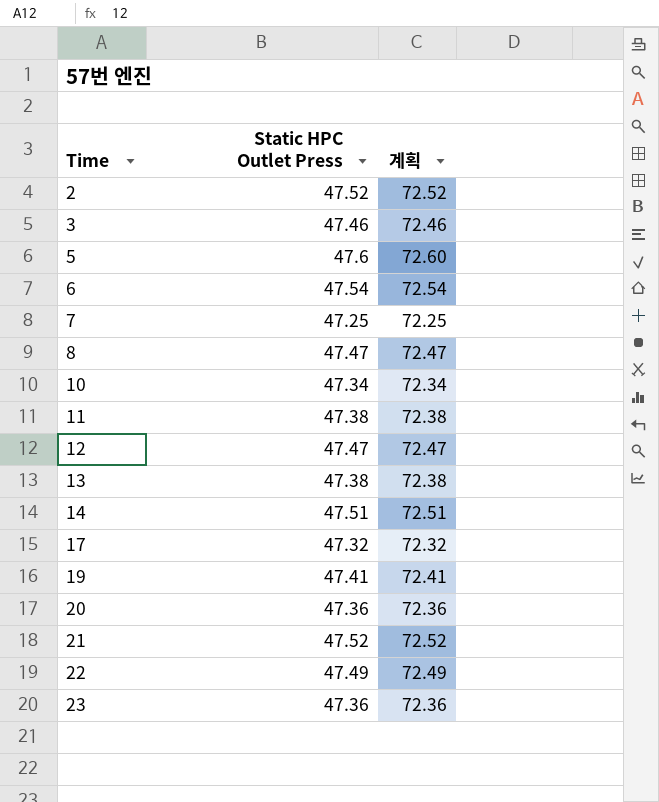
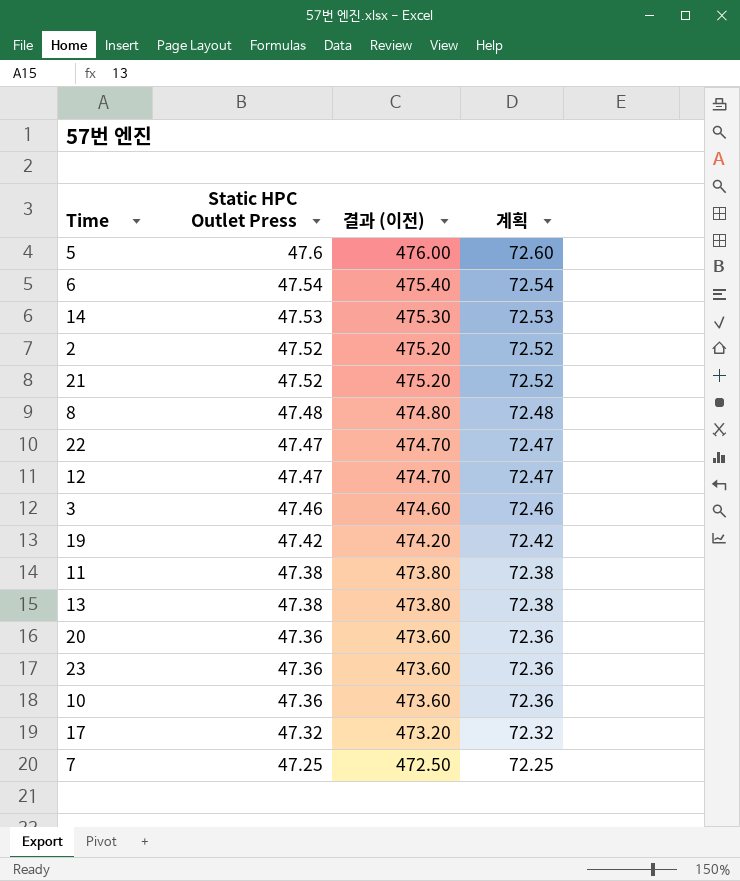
row order: Time ascending -> Static HPC Outlet Press descending
column 결과 (이전) | formula: none -> [Static HPC Outlet Press] * 10
14 | Static HPC Outlet Press: 47.51 -> 47.53
14 | 계획: 72.51 -> 72.53
8 | Static HPC Outlet Press: 47.47 -> 47.48
8 | 계획: 72.47 -> 72.48
22 | Static HPC Outlet Press: 47.49 -> 47.47
22 | 계획: 72.49 -> 72.47
19 | Static HPC Outlet Press: 47.41 -> 47.42
19 | 계획: 72.41 -> 72.42
10 | Static HPC Outlet Press: 47.34 -> 47.36
10 | 계획: 72.34 -> 72.36

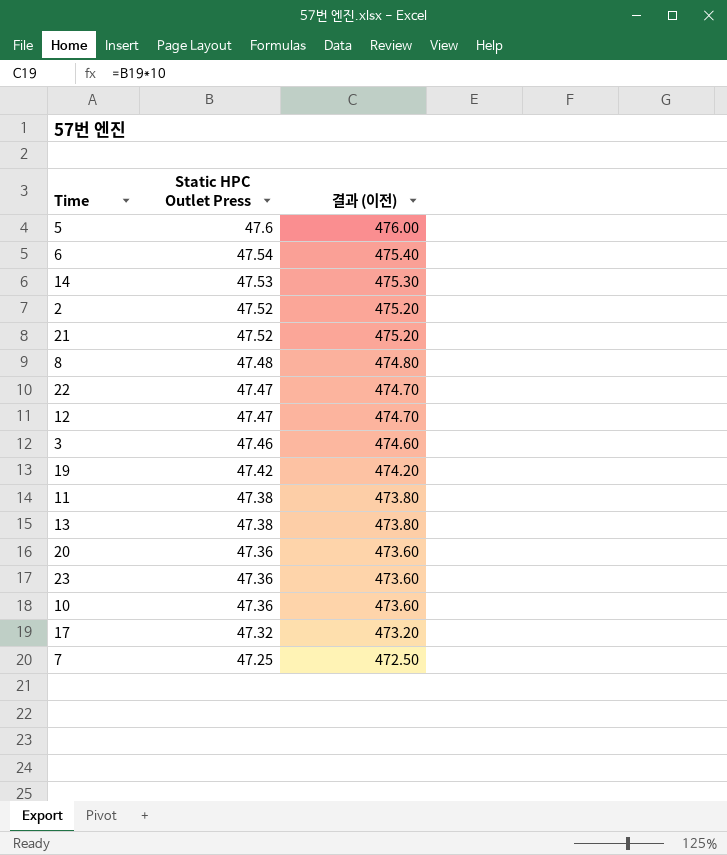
column 계획 | formula: [Static HPC Outlet Press] + 25 -> none

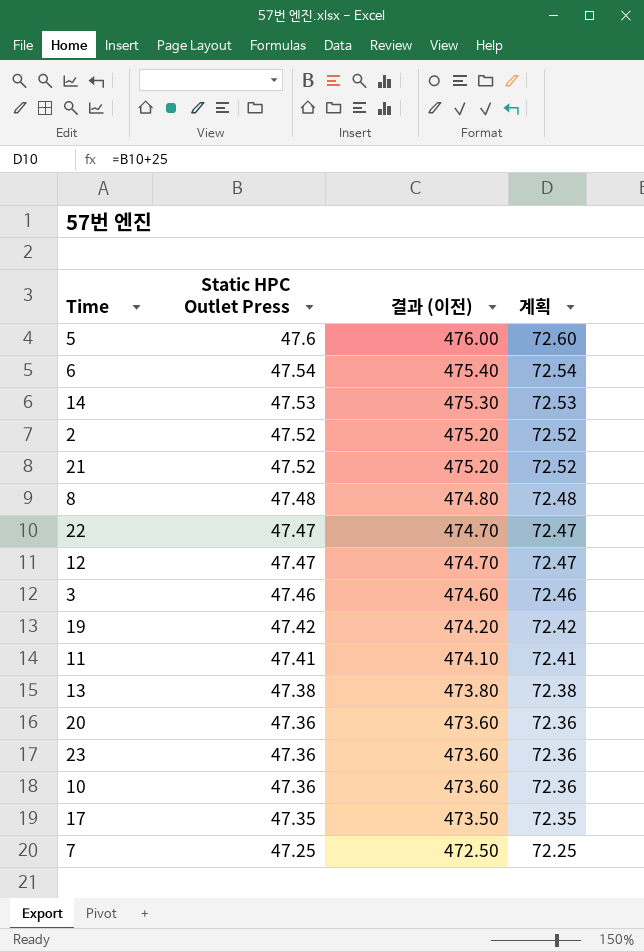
column 계획 | formula: none -> [Static HPC Outlet Press] + 25
11 | Static HPC Outlet Press: 47.38 -> 47.41
11 | 결과 (이전): 473.80 -> 474.10
17 | Static HPC Outlet Press: 47.32 -> 47.35
17 | 결과 (이전): 473.20 -> 473.50

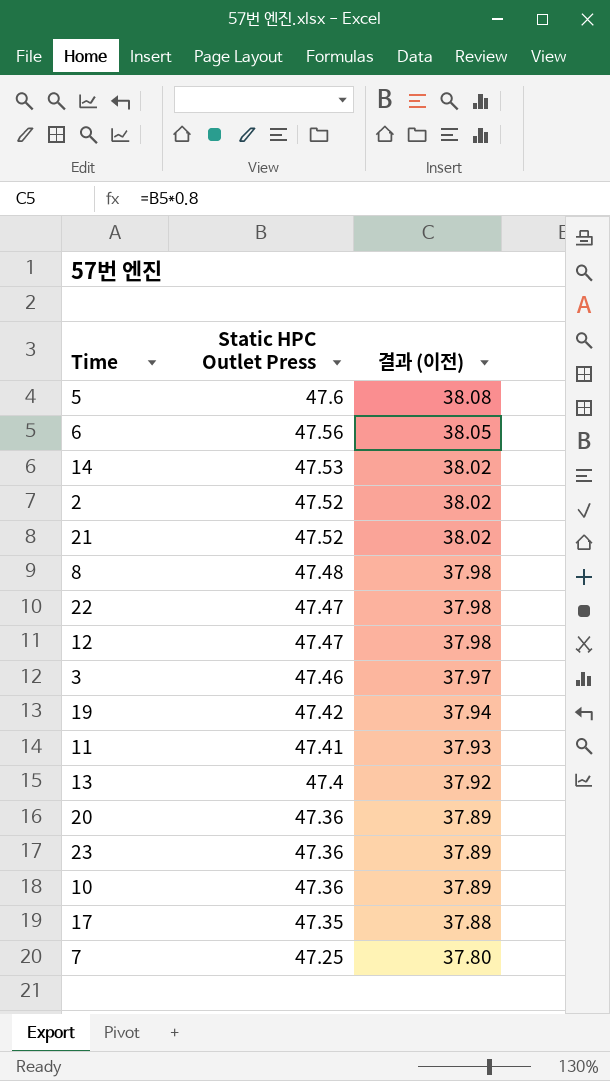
column 계획 | formula: [Static HPC Outlet Press] + 25 -> none
column 결과 (이전) | formula: [Static HPC Outlet Press] * 10 -> [Static HPC Outlet Press] * 0.8
6 | Static HPC Outlet Press: 47.54 -> 47.56
13 | Static HPC Outlet Press: 47.38 -> 47.4

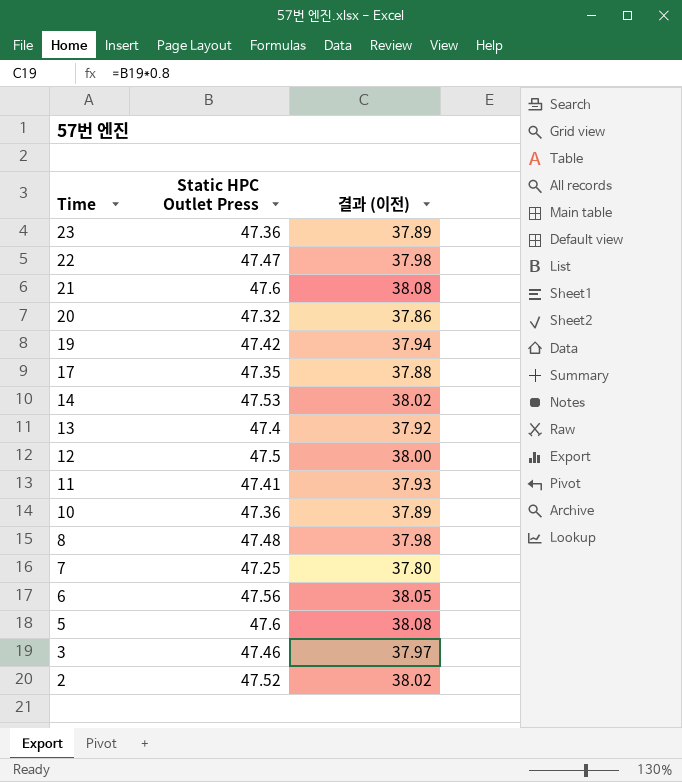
row order: Static HPC Outlet Press descending -> Time descending
21 | Static HPC Outlet Press: 47.52 -> 47.6
21 | 결과 (이전): 38.02 -> 38.08
20 | Static HPC Outlet Press: 47.36 -> 47.32
20 | 결과 (이전): 37.89 -> 37.86
12 | Static HPC Outlet Press: 47.47 -> 47.5
12 | 결과 (이전): 37.98 -> 38.00

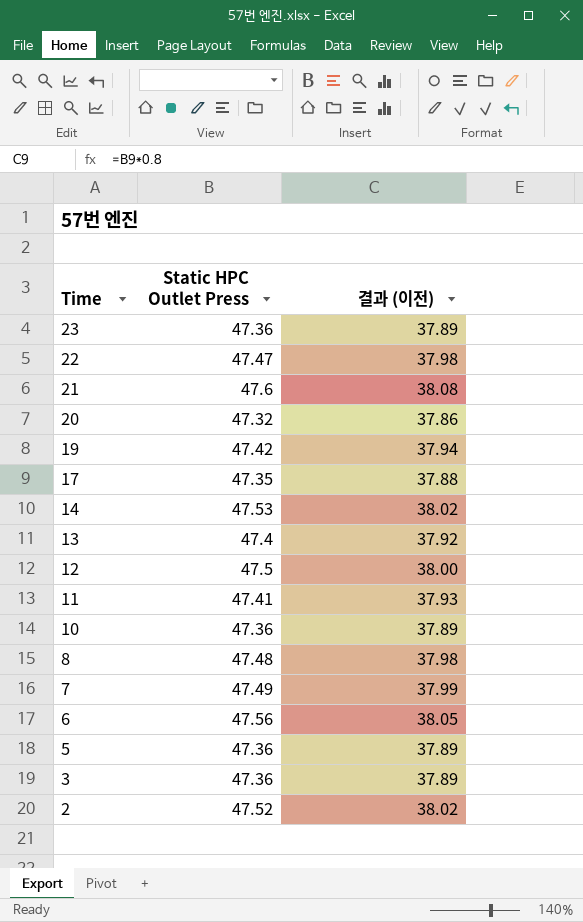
7 | Static HPC Outlet Press: 47.25 -> 47.49
7 | 결과 (이전): 37.80 -> 37.99
5 | Static HPC Outlet Press: 47.6 -> 47.36
5 | 결과 (이전): 38.08 -> 37.89
3 | Static HPC Outlet Press: 47.46 -> 47.36
3 | 결과 (이전): 37.97 -> 37.89

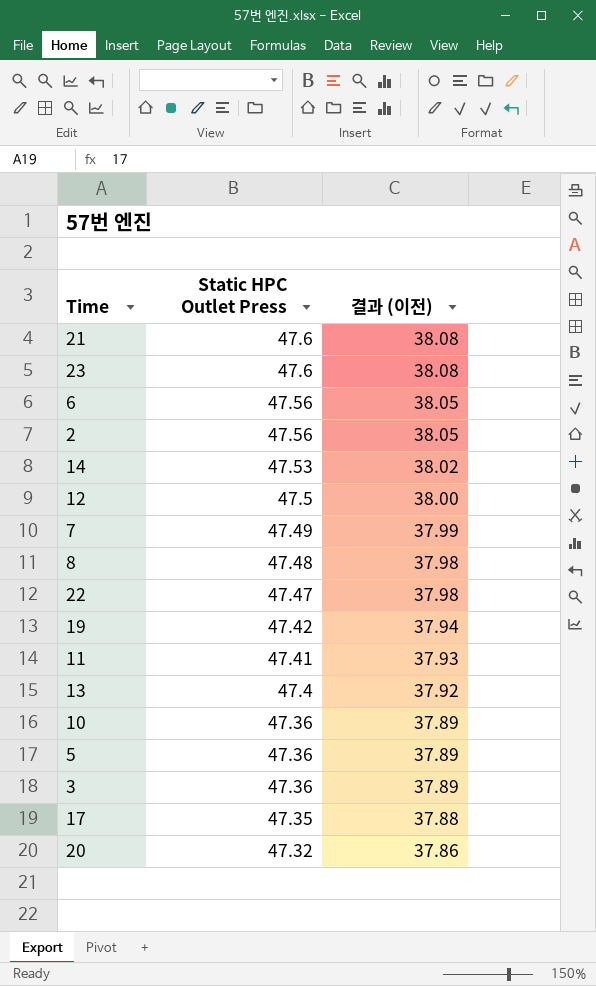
row order: Time descending -> Static HPC Outlet Press descending
23 | Static HPC Outlet Press: 47.36 -> 47.6
23 | 결과 (이전): 37.89 -> 38.08
2 | Static HPC Outlet Press: 47.52 -> 47.56
2 | 결과 (이전): 38.02 -> 38.05

